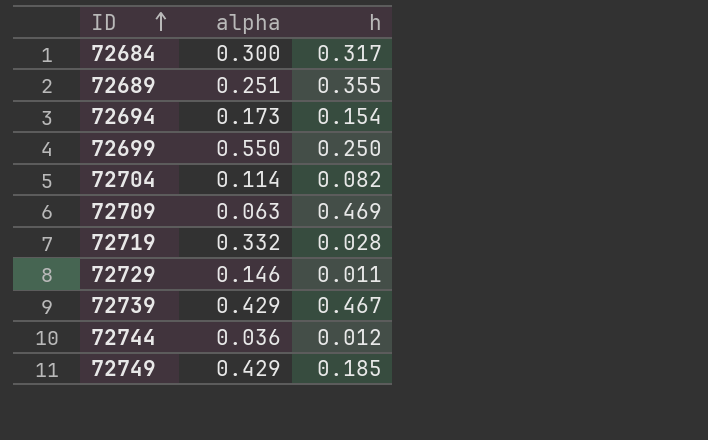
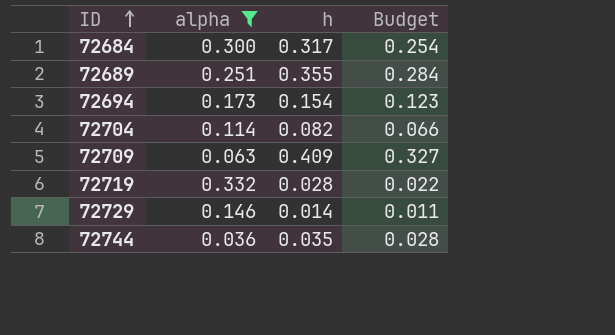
filter: none -> alpha <= 0.332
column Budget | formula: none -> [h] * 0.8
72709 | h: 0.469 -> 0.409
72729 | h: 0.011 -> 0.014
72744 | h: 0.012 -> 0.035

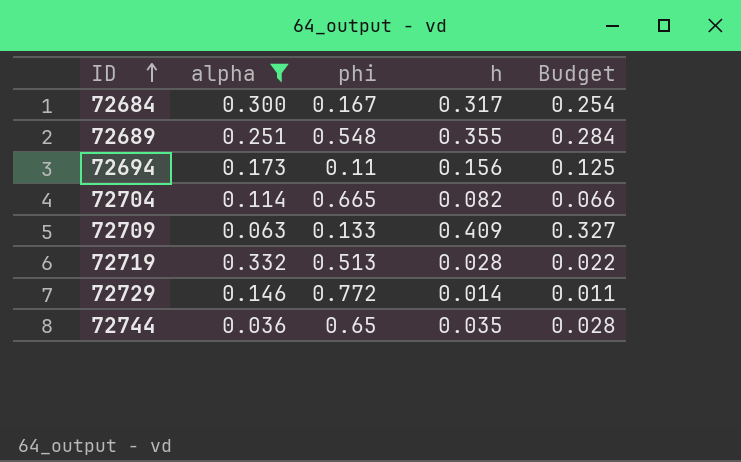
column phi | position: none -> 3
72694 | h: 0.154 -> 0.156
72694 | Budget: 0.123 -> 0.125

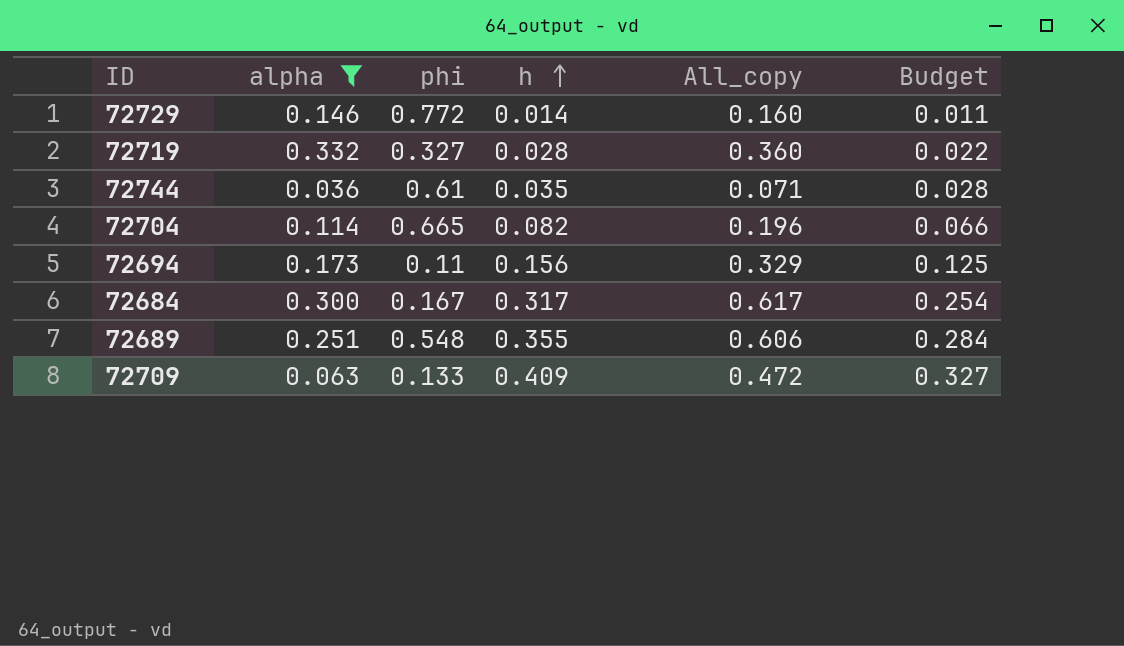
row order: ID ascending -> h ascending
column All_copy | formula: none -> [alpha] + [h]
72719 | phi: 0.513 -> 0.327
72744 | phi: 0.65 -> 0.61

